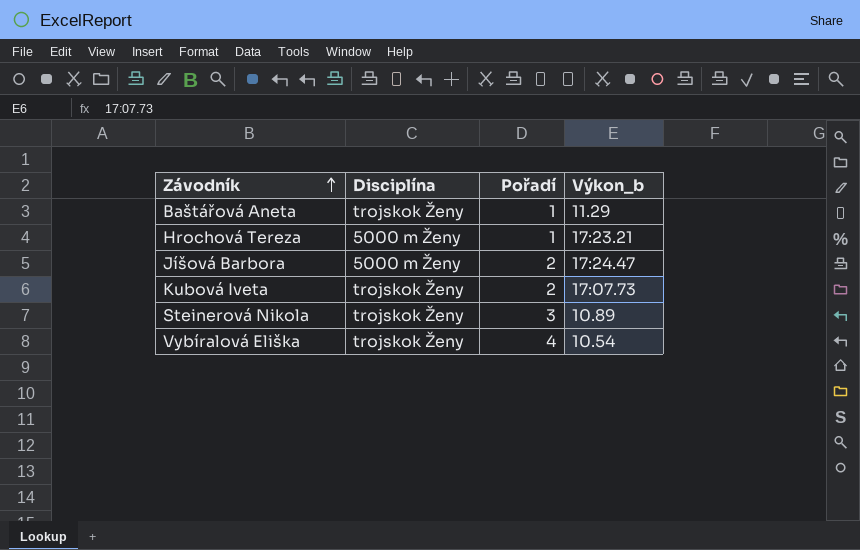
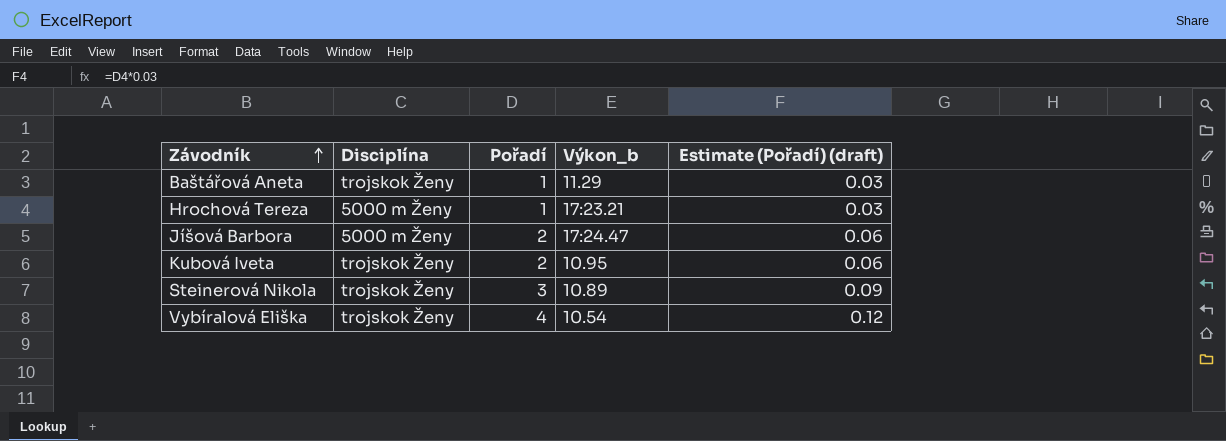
column Estimate (Pořadí) (draft) | formula: none -> [Pořadí] * 0.03
Kubová Iveta | Výkon_b: 17:07.73 -> 10.95

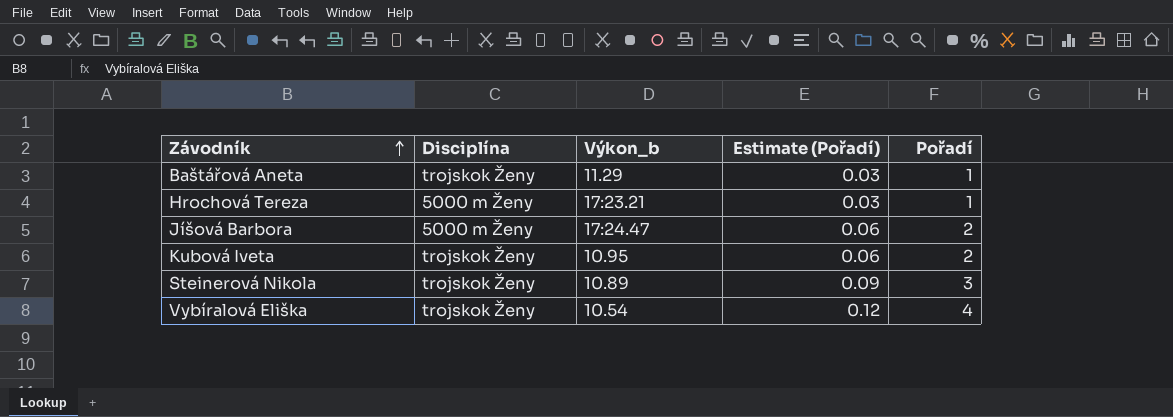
column name: Estimate (Pořadí) (draft) -> Estimate (Pořadí)
column Pořadí | position: 3 -> 5

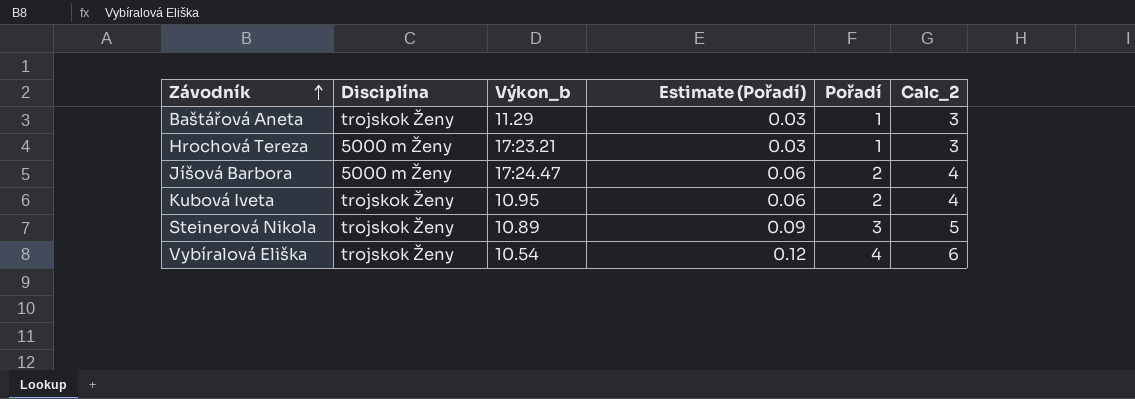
column Calc_2 | formula: none -> [Pořadí] + 2

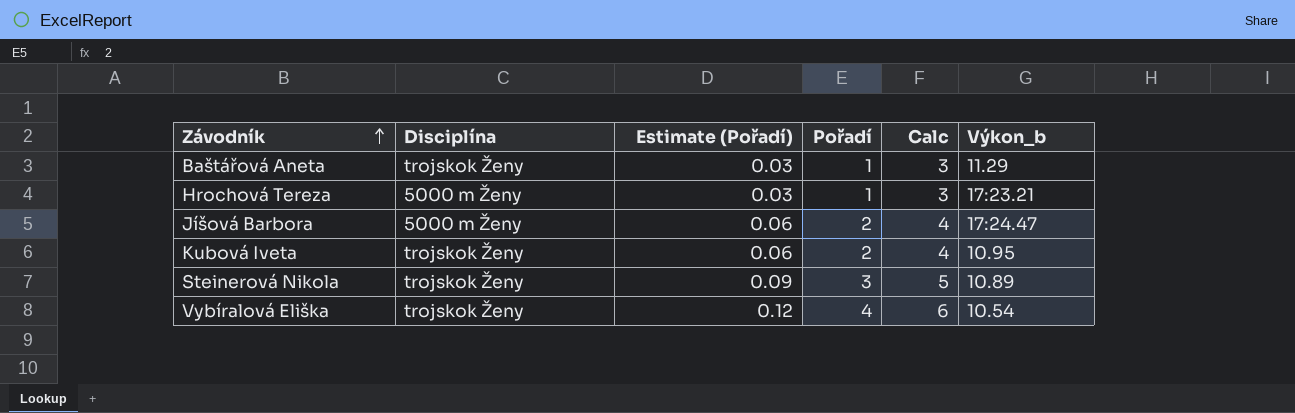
column name: Calc_2 -> Calc
column Výkon_b | position: 3 -> 6

